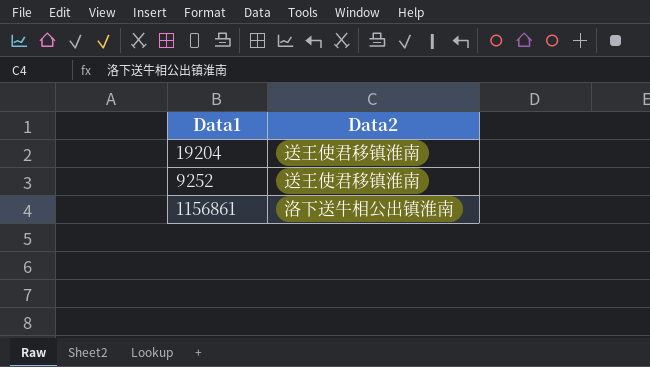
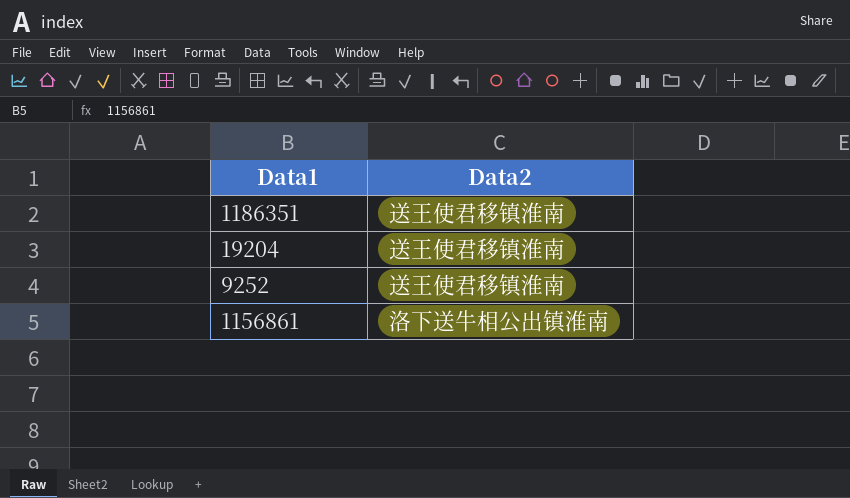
row 1186351: none -> 送王使君移镇淮南

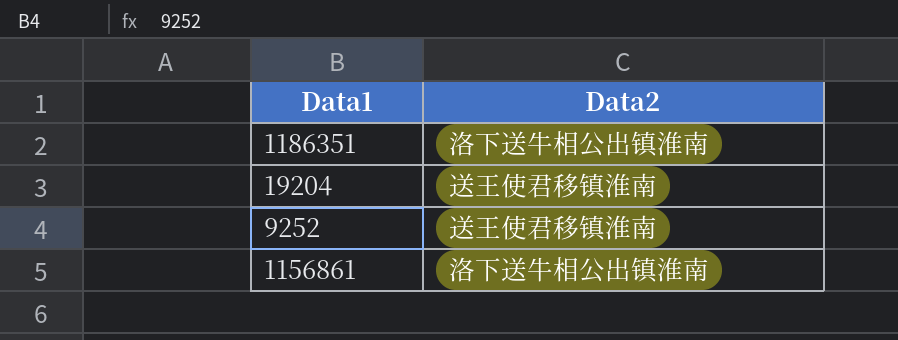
1186351 | Data2: 送王使君移镇淮南 -> 洛下送牛相公出镇淮南

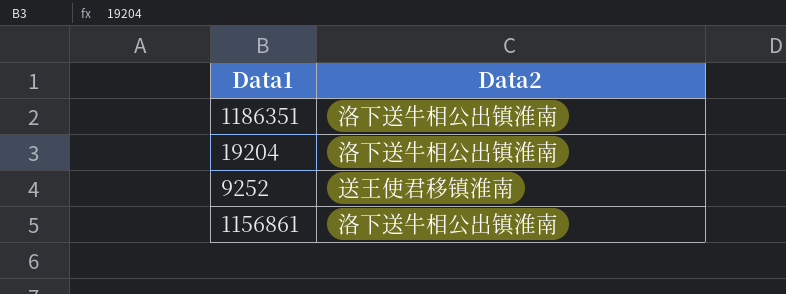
19204 | Data2: 送王使君移镇淮南 -> 洛下送牛相公出镇淮南

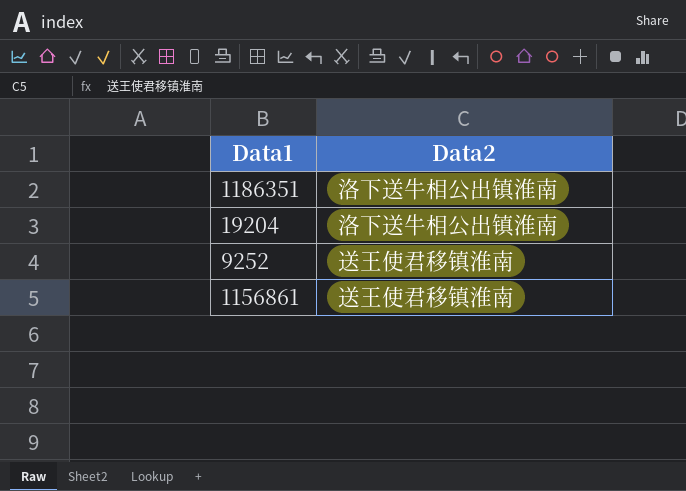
1156861 | Data2: 洛下送牛相公出镇淮南 -> 送王使君移镇淮南

